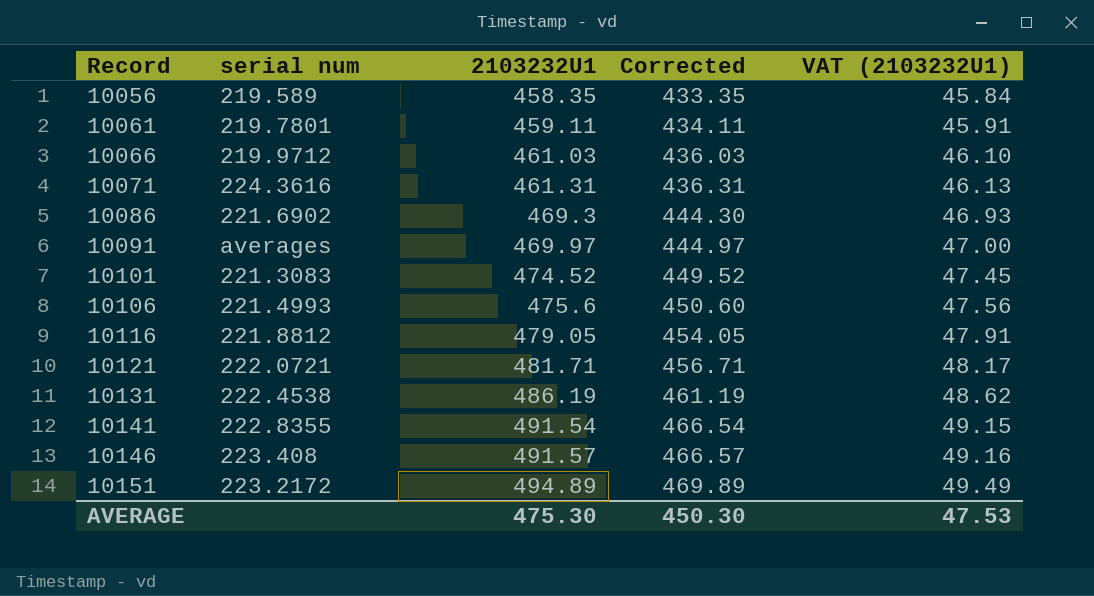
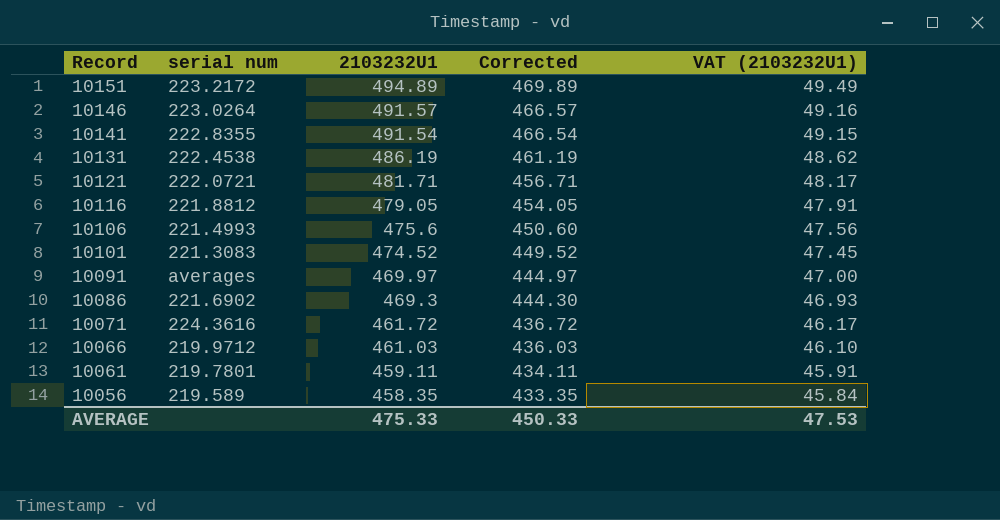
row order: Record ascending -> Record descending
10146 | serial num: 223.408 -> 223.0264
10071 | 2103232U1: 461.31 -> 461.72
10071 | Corrected: 436.31 -> 436.72
10071 | VAT (2103232U1): 46.13 -> 46.17
AVERAGE | 2103232U1: 475.30 -> 475.33
AVERAGE | Corrected: 450.30 -> 450.33

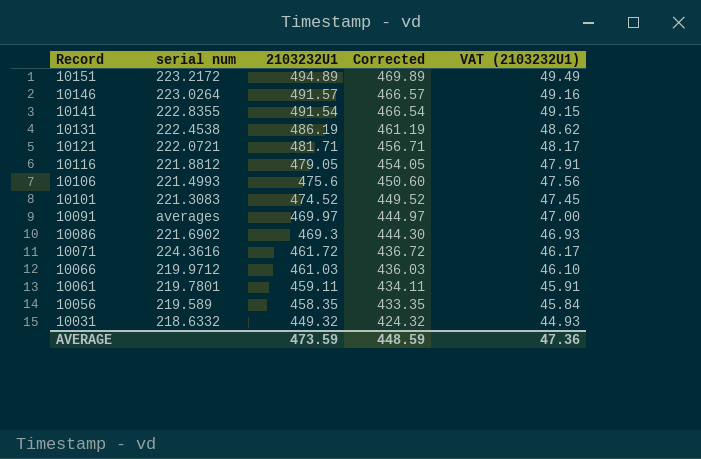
row 10031: none -> 218.6332 | 449.32 | 424.32 | 44.93
AVERAGE | 2103232U1: 475.33 -> 473.59
AVERAGE | Corrected: 450.33 -> 448.59
AVERAGE | VAT (2103232U1): 47.53 -> 47.36

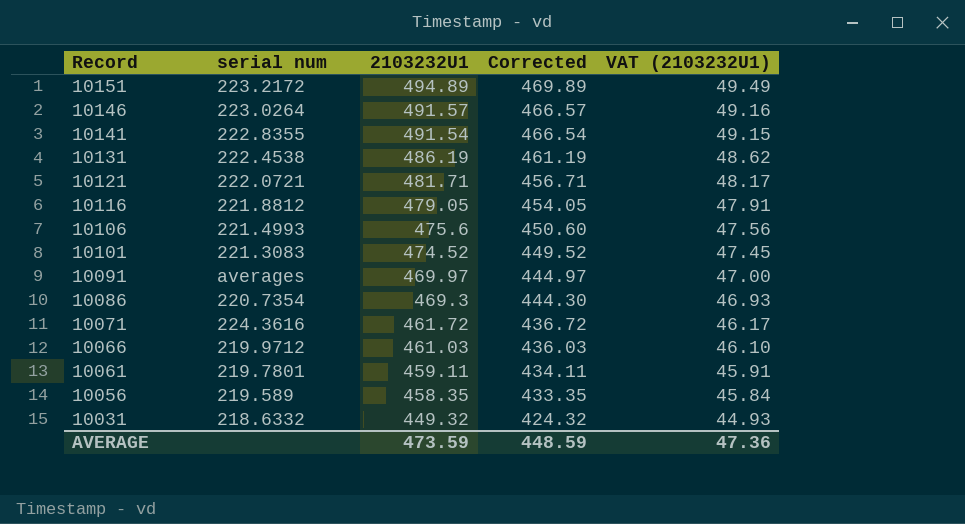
10086 | serial num: 221.6902 -> 220.7354

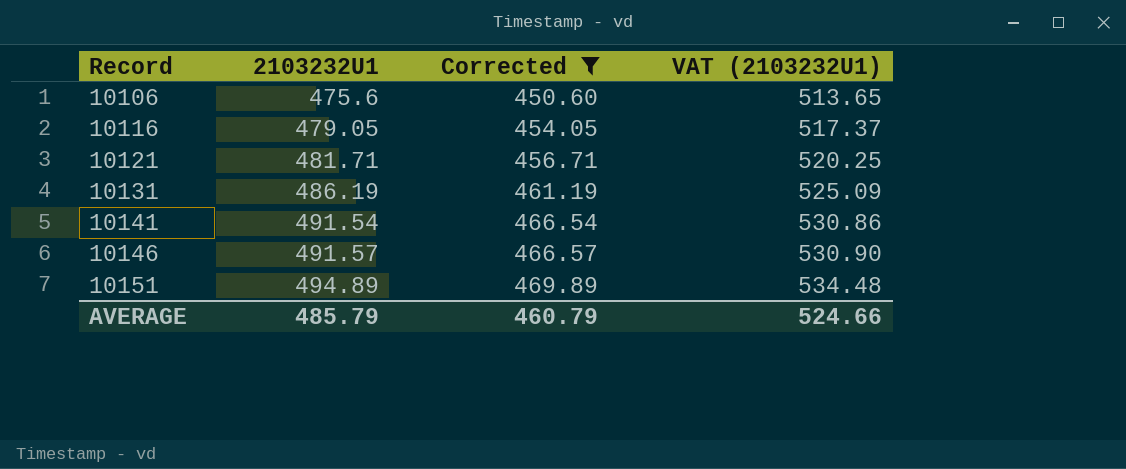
filter: none -> Corrected >= 450.60
row order: Record descending -> Record ascending
column serial num | position: 2 -> none
column VAT (2103232U1) | formula: [2103232U1] * 0.1 -> [2103232U1] * 1.08
AVERAGE | 2103232U1: 473.59 -> 485.79
AVERAGE | Corrected: 448.59 -> 460.79
AVERAGE | VAT (2103232U1): 47.36 -> 524.66

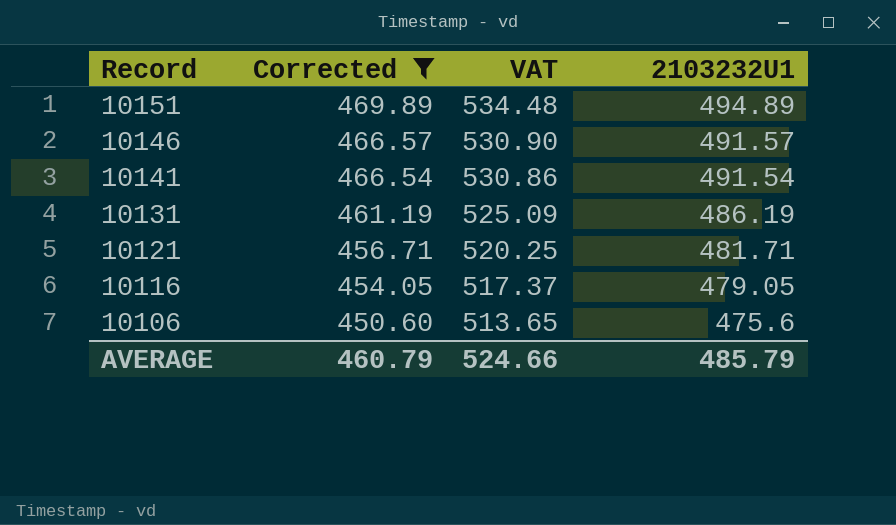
row order: Record ascending -> Record descending
column name: VAT (2103232U1) -> VAT
column 2103232U1 | position: 2 -> 4

